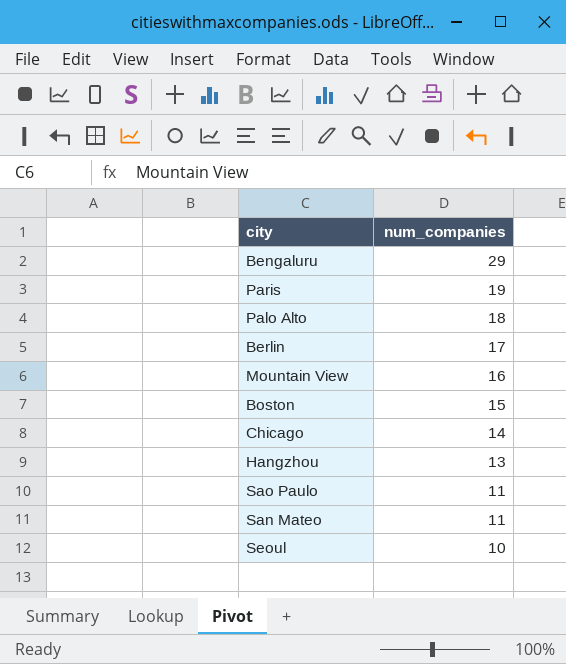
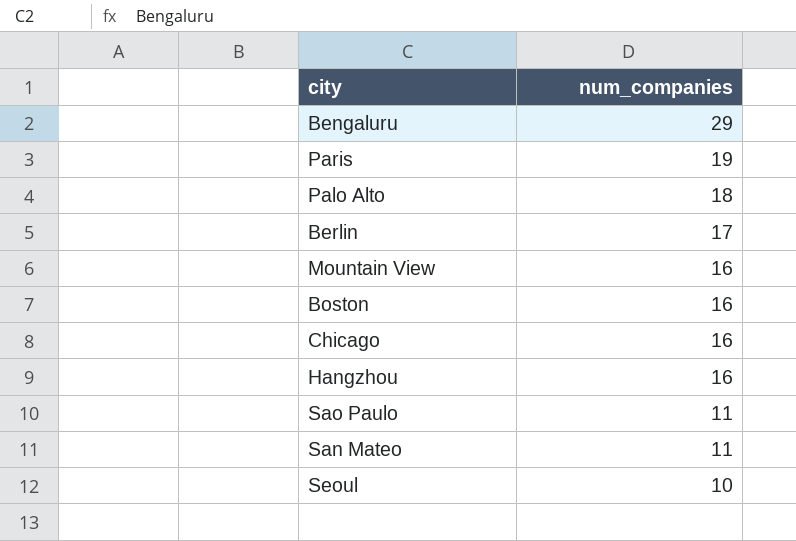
Boston | num_companies: 15 -> 16
Chicago | num_companies: 14 -> 16
Hangzhou | num_companies: 13 -> 16

